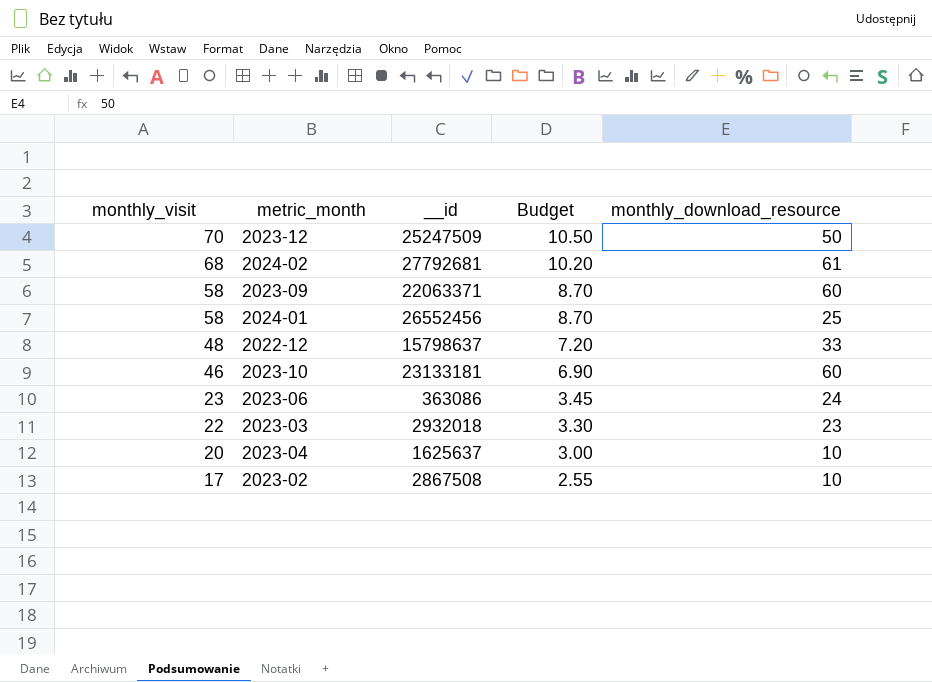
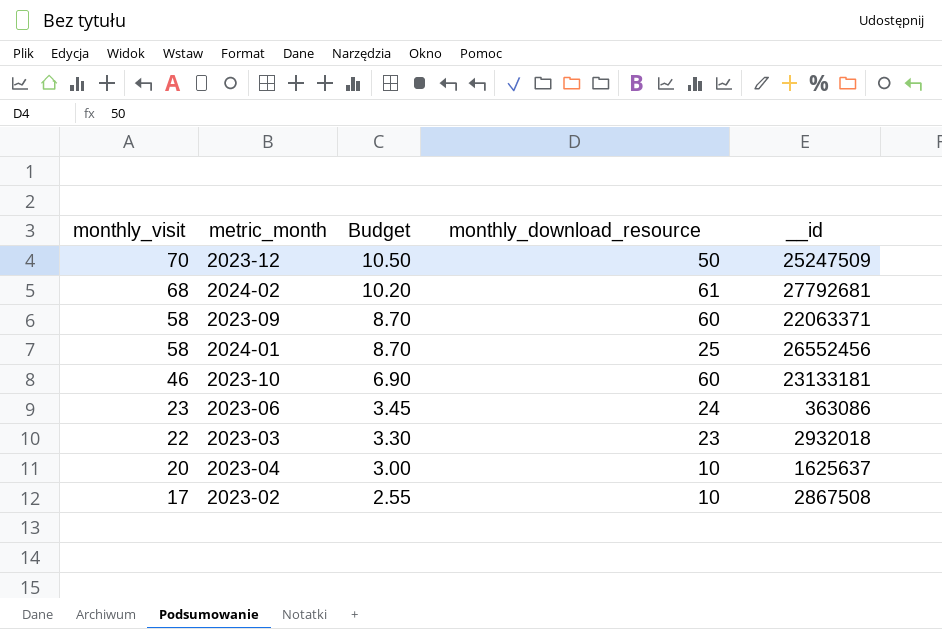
column __id | position: 3 -> 5
row 2022-12: 48 | 15798637 | 7.20 | 33 -> none

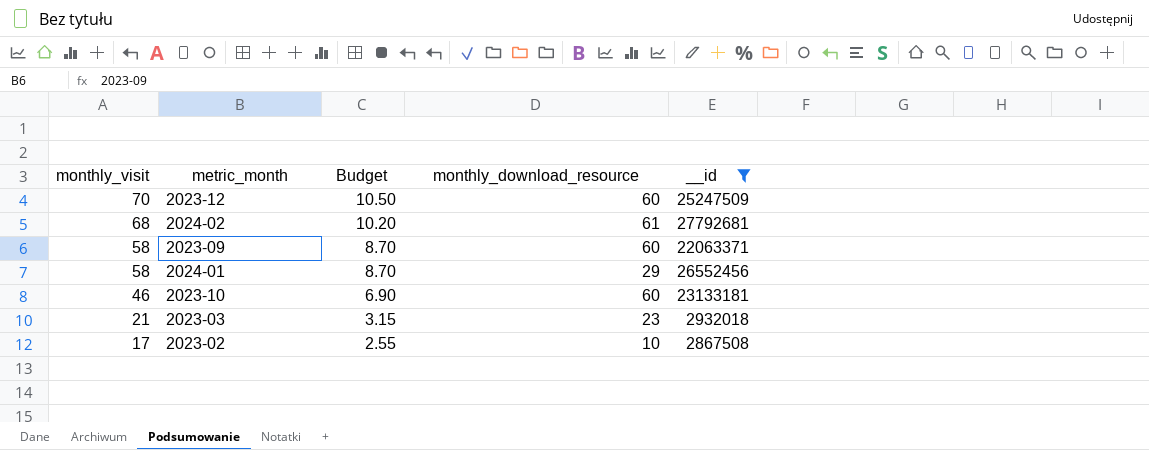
filter: none -> __id >= 2867508
2023-12 | monthly_download_resource: 50 -> 60
2024-01 | monthly_download_resource: 25 -> 29
2023-03 | monthly_visit: 22 -> 21
2023-03 | Budget: 3.30 -> 3.15

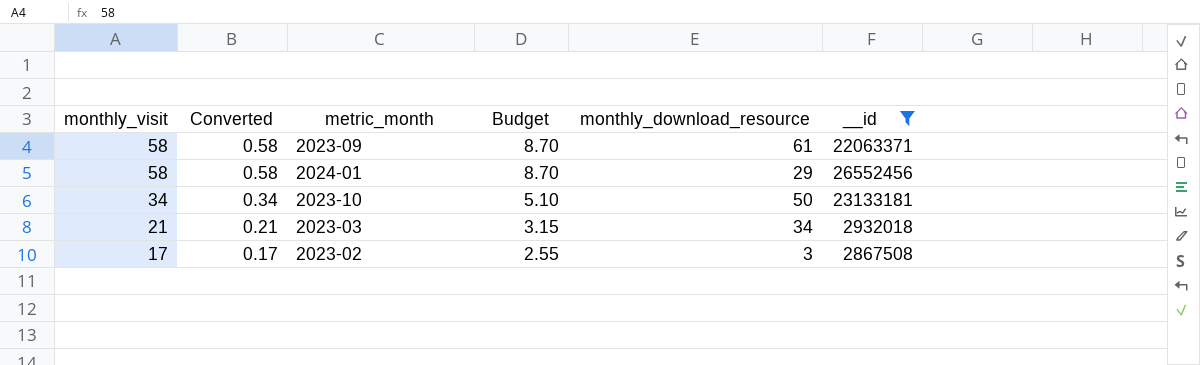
column Converted | formula: none -> [monthly_visit] * 0.01
row 2023-12: 70 | 10.50 | 60 | 25247509 -> none
row 2024-02: 68 | 10.20 | 61 | 27792681 -> none
2023-09 | monthly_download_resource: 60 -> 61
2023-10 | monthly_visit: 46 -> 34
2023-10 | Budget: 6.90 -> 5.10
2023-10 | monthly_download_resource: 60 -> 50
2023-03 | monthly_download_resource: 23 -> 34
2023-02 | monthly_download_resource: 10 -> 3

